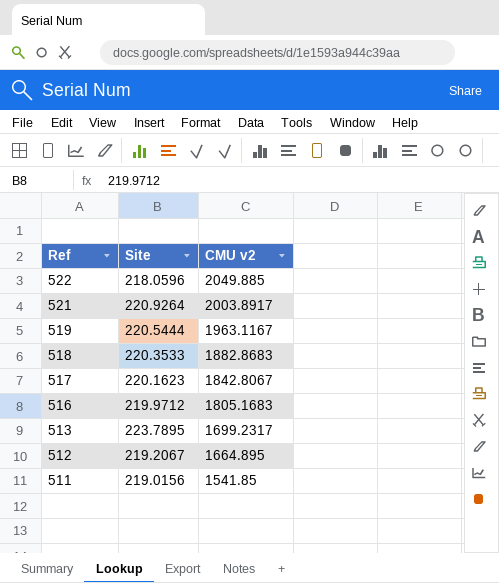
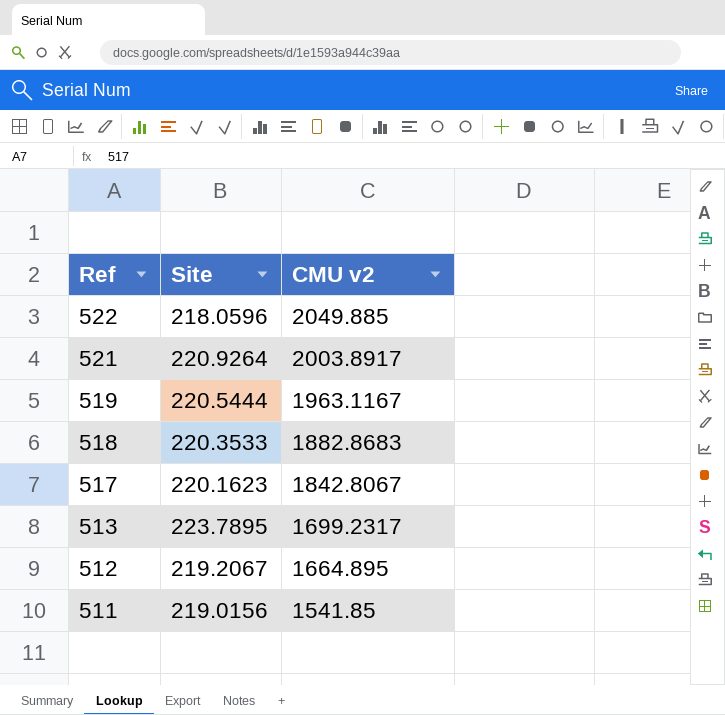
row 516: 219.9712 | 1805.1683 -> none

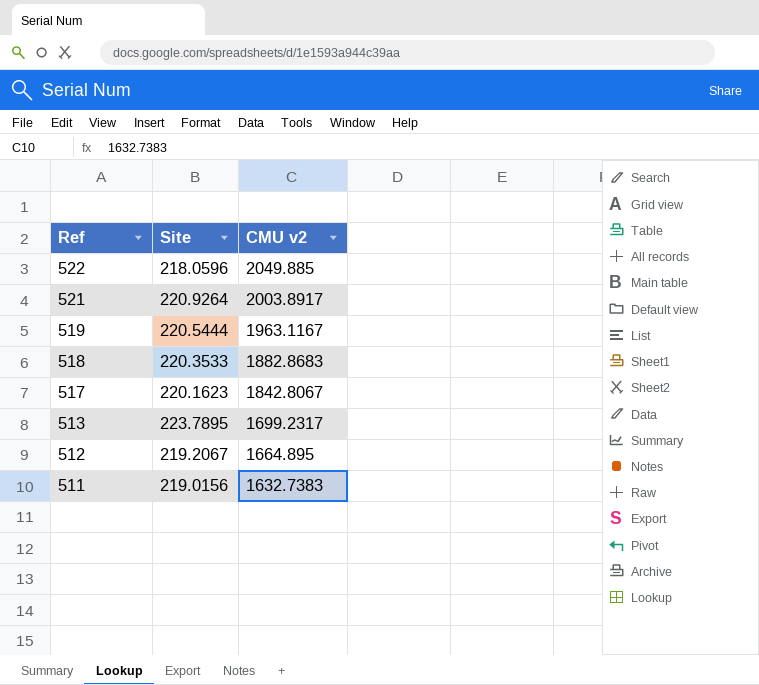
511 | CMU v2: 1541.85 -> 1632.7383

